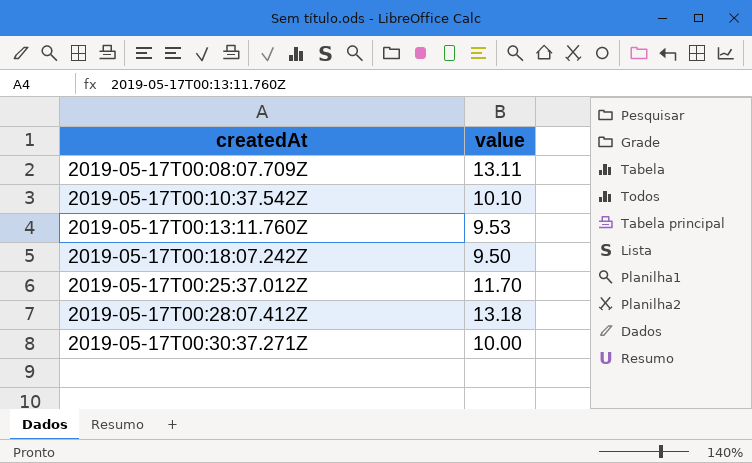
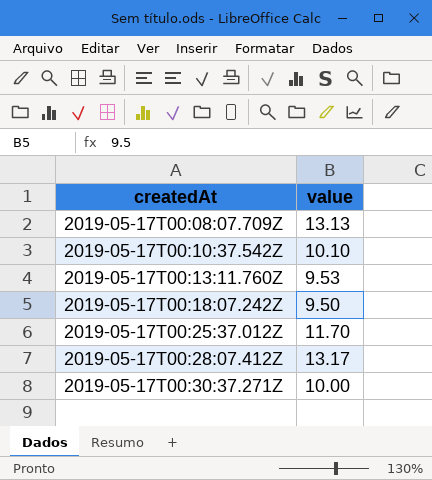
2019-05-17T00:08:07.709Z | value: 13.11 -> 13.13
2019-05-17T00:28:07.412Z | value: 13.18 -> 13.17

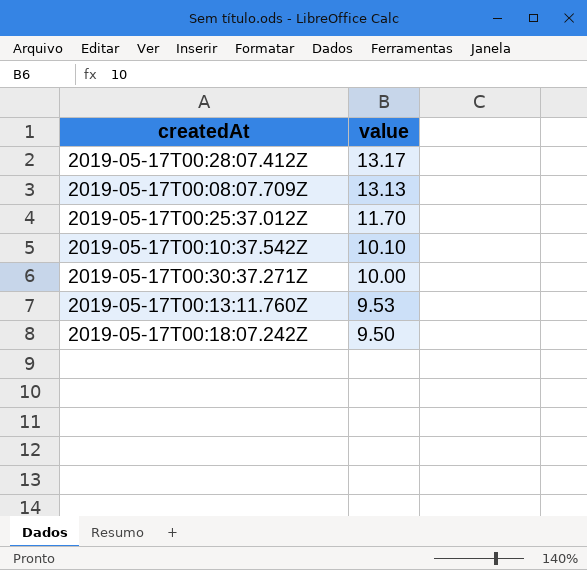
row order: createdAt ascending -> value descending

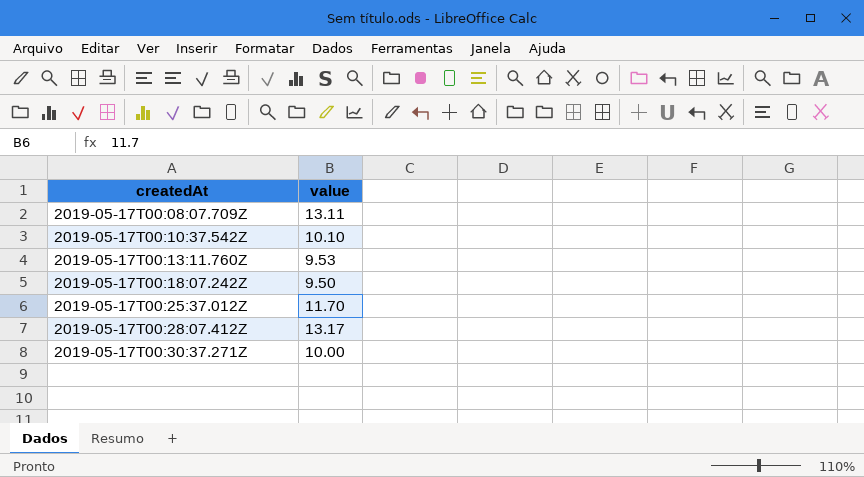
row order: value descending -> createdAt ascending
2019-05-17T00:08:07.709Z | value: 13.13 -> 13.11

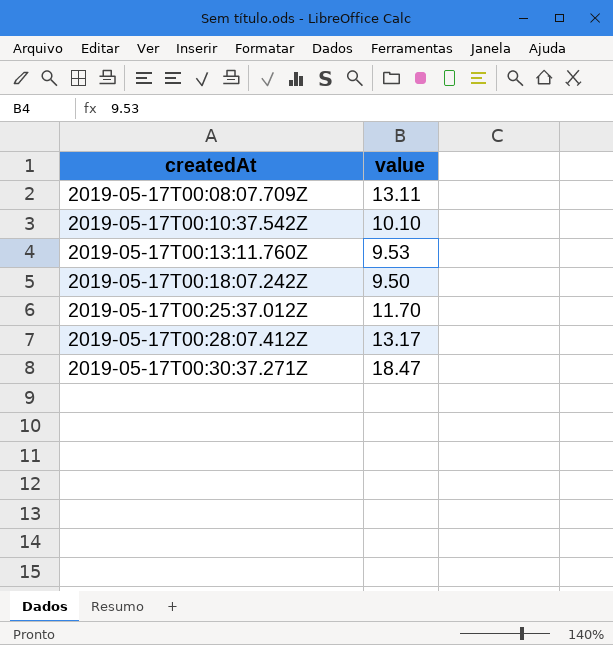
2019-05-17T00:30:37.271Z | value: 10.00 -> 18.47

